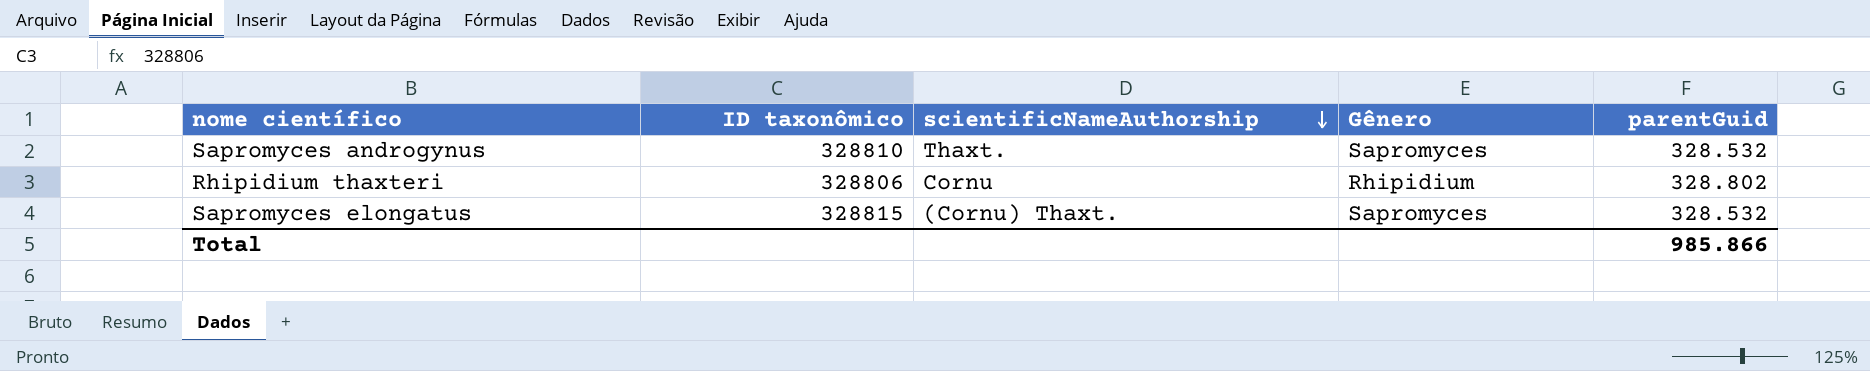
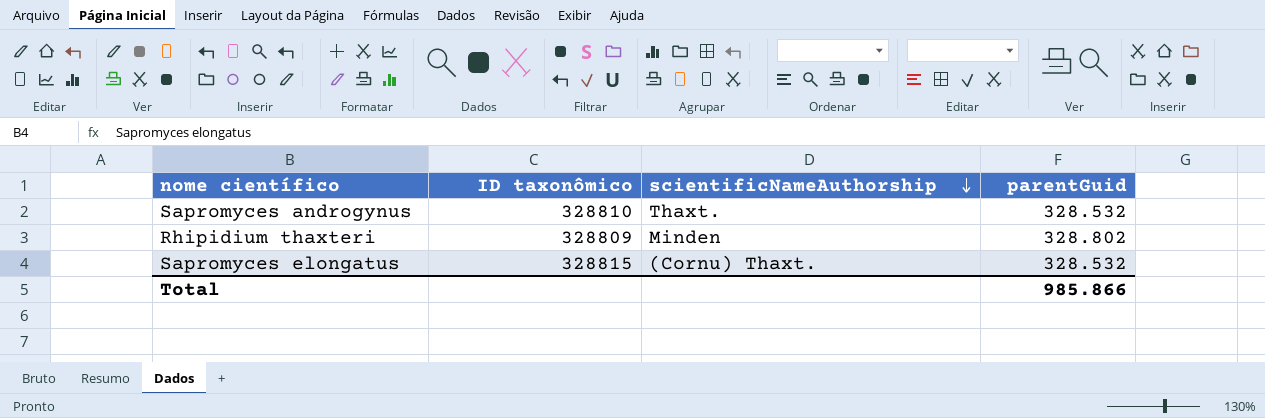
column Gênero | position: 4 -> none
Rhipidium thaxteri | ID taxonômico: 328806 -> 328809
Rhipidium thaxteri | scientificNameAuthorship: Cornu -> Minden

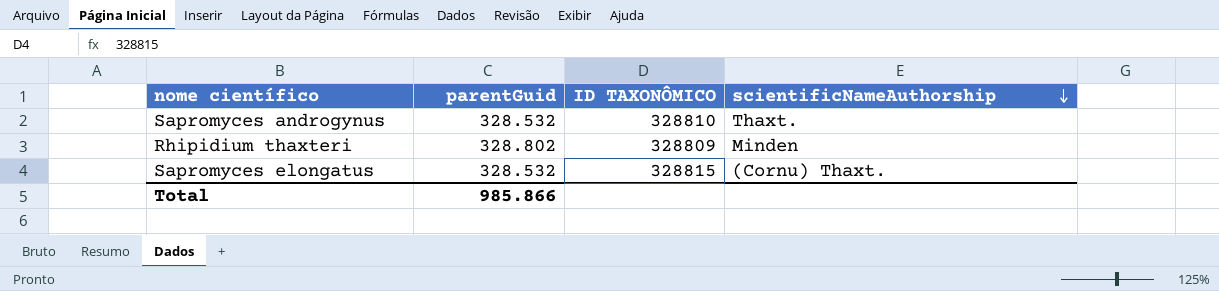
column parentGuid | position: 4 -> 2
column name: ID taxonômico -> ID TAXONÔMICO

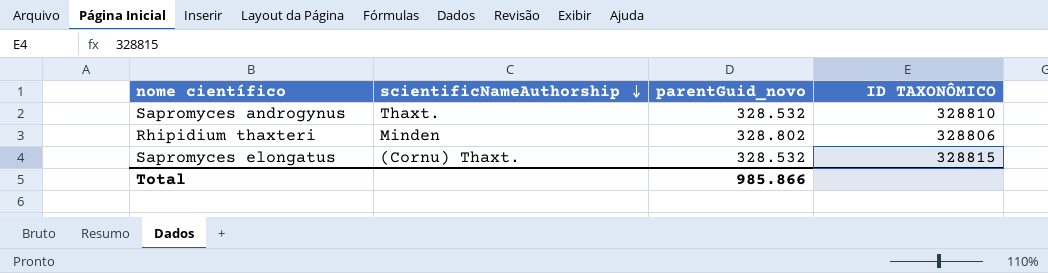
column scientificNameAuthorship | position: 4 -> 2
column name: parentGuid -> parentGuid_novo
Rhipidium thaxteri | ID TAXONÔMICO: 328809 -> 328806

